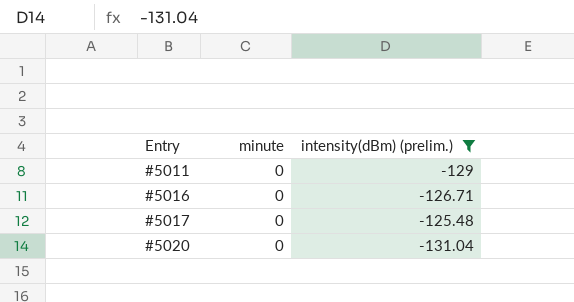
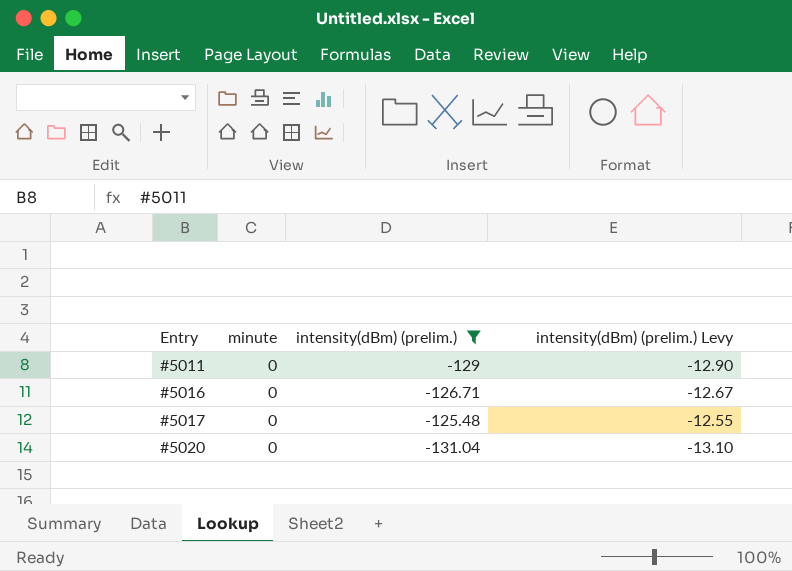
column intensity(dBm) (prelim.) Levy | formula: none -> [intensity(dBm) (prelim.)] * 0.1

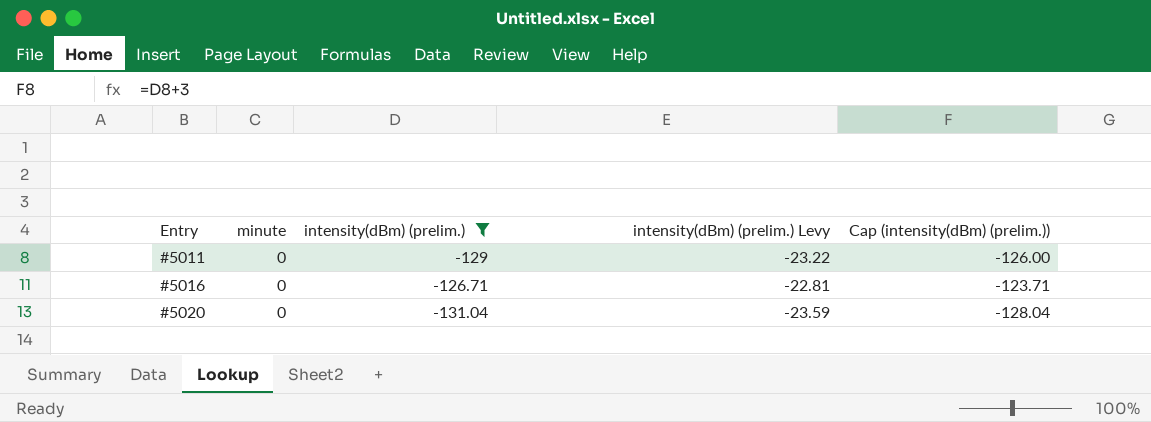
column intensity(dBm) (prelim.) Levy | formula: [intensity(dBm) (prelim.)] * 0.1 -> [intensity(dBm) (prelim.)] * 0.18
column Cap (intensity(dBm) (prelim.)) | formula: none -> [intensity(dBm) (prelim.)] + 3
row #5017: 0 | -125.48 | -12.55 -> none

